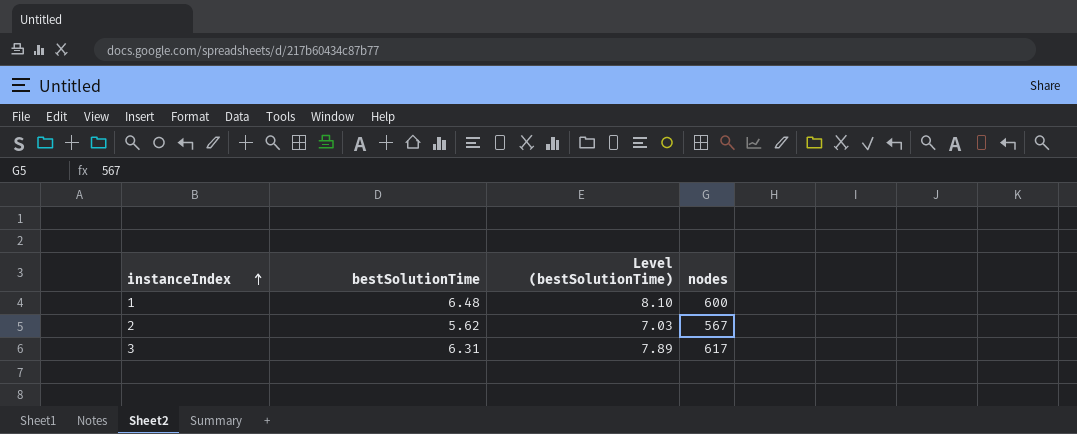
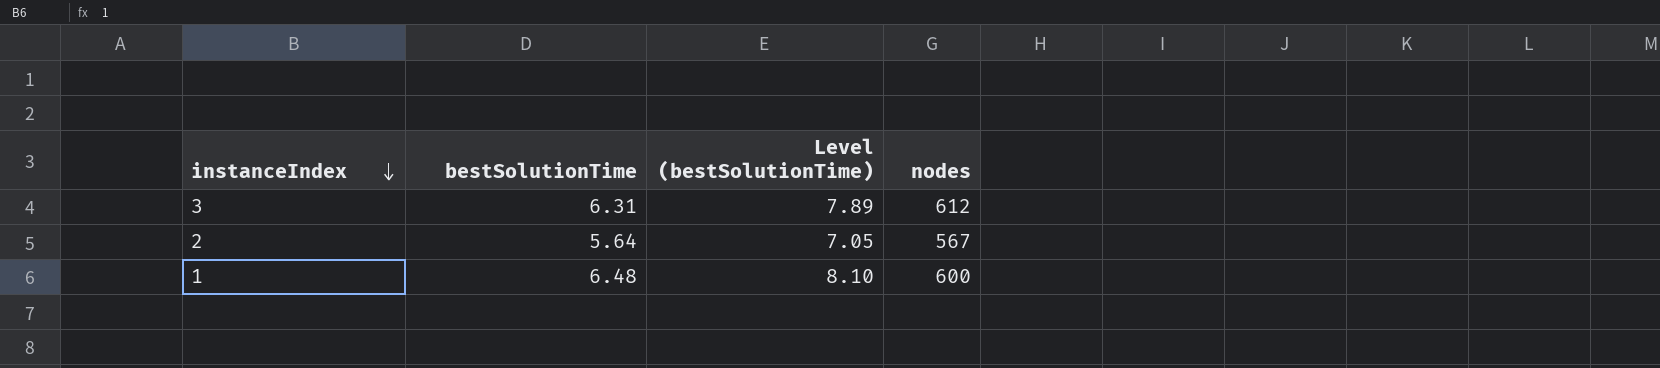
row order: instanceIndex ascending -> instanceIndex descending
3 | nodes: 617 -> 612
2 | bestSolutionTime: 5.62 -> 5.64
2 | Level (bestSolutionTime): 7.03 -> 7.05

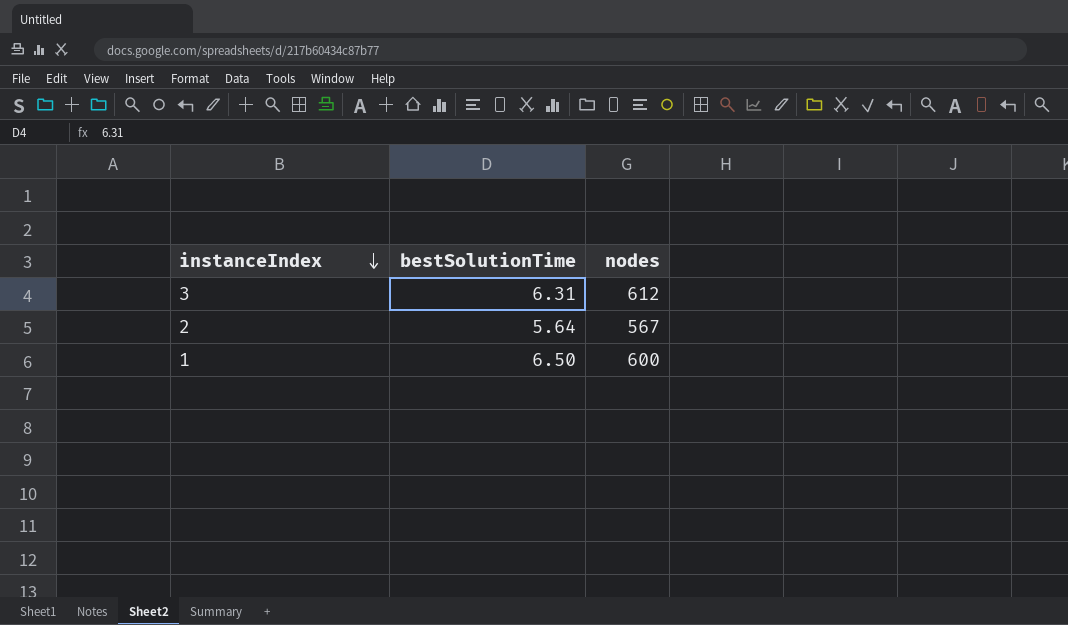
column Level (bestSolutionTime) | formula: [bestSolutionTime] * 1.25 -> none
1 | bestSolutionTime: 6.48 -> 6.50

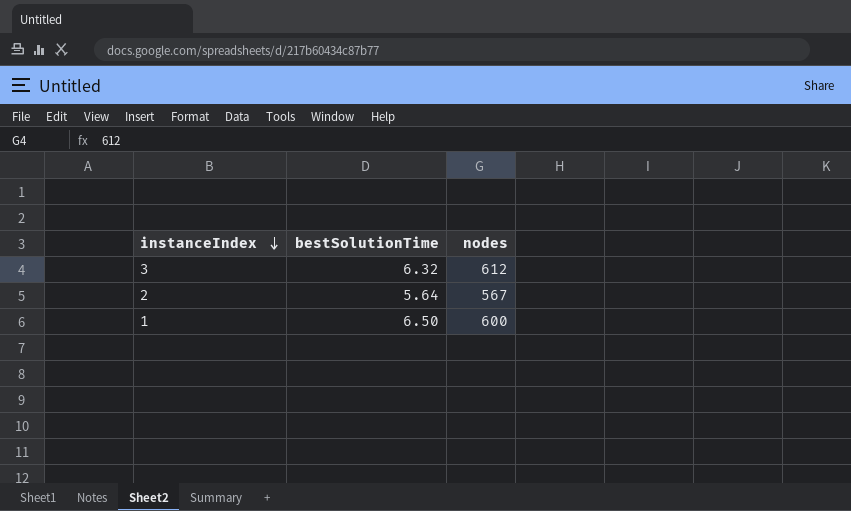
3 | bestSolutionTime: 6.31 -> 6.32

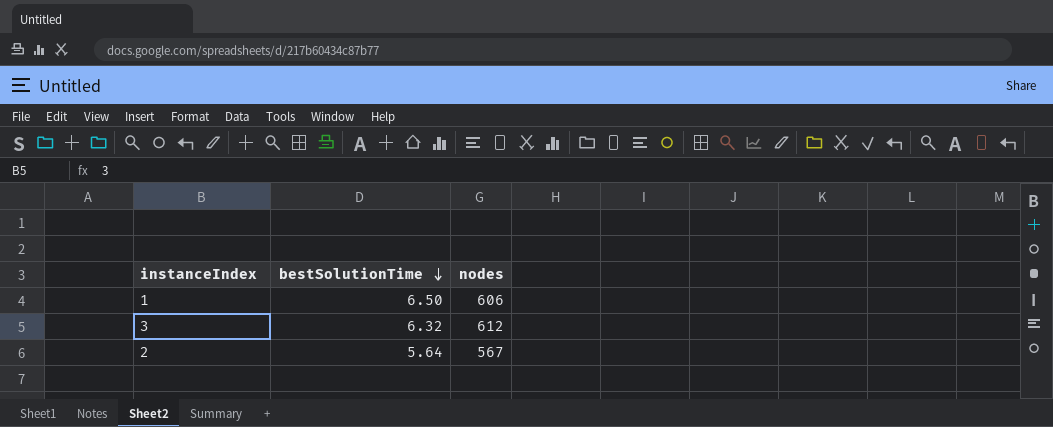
row order: instanceIndex descending -> bestSolutionTime descending
1 | nodes: 600 -> 606

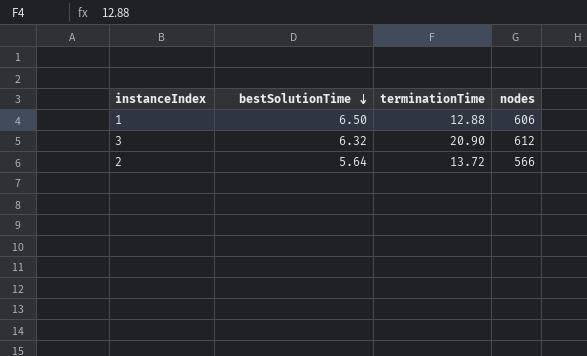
column terminationTime | position: none -> 3
2 | nodes: 567 -> 566

